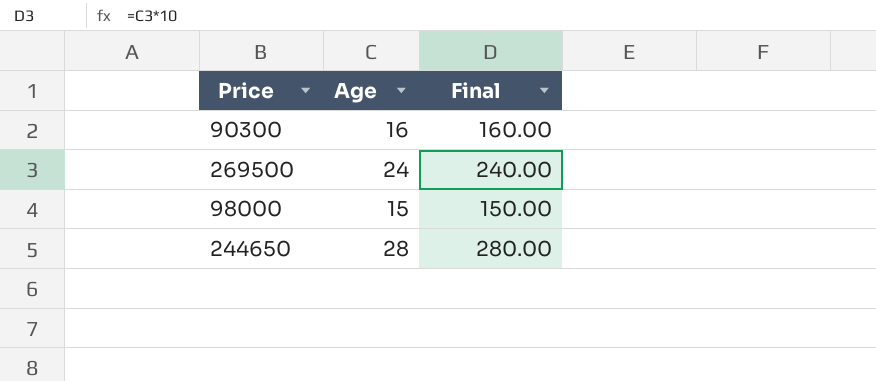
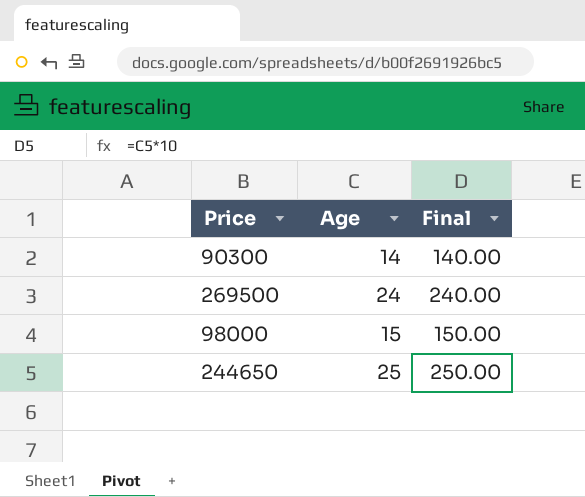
90300 | Age: 16 -> 14
90300 | Final: 160.00 -> 140.00
244650 | Age: 28 -> 25
244650 | Final: 280.00 -> 250.00

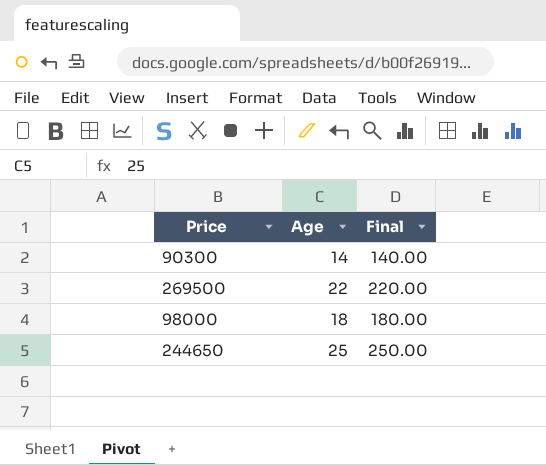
269500 | Age: 24 -> 22
269500 | Final: 240.00 -> 220.00
98000 | Age: 15 -> 18
98000 | Final: 150.00 -> 180.00

